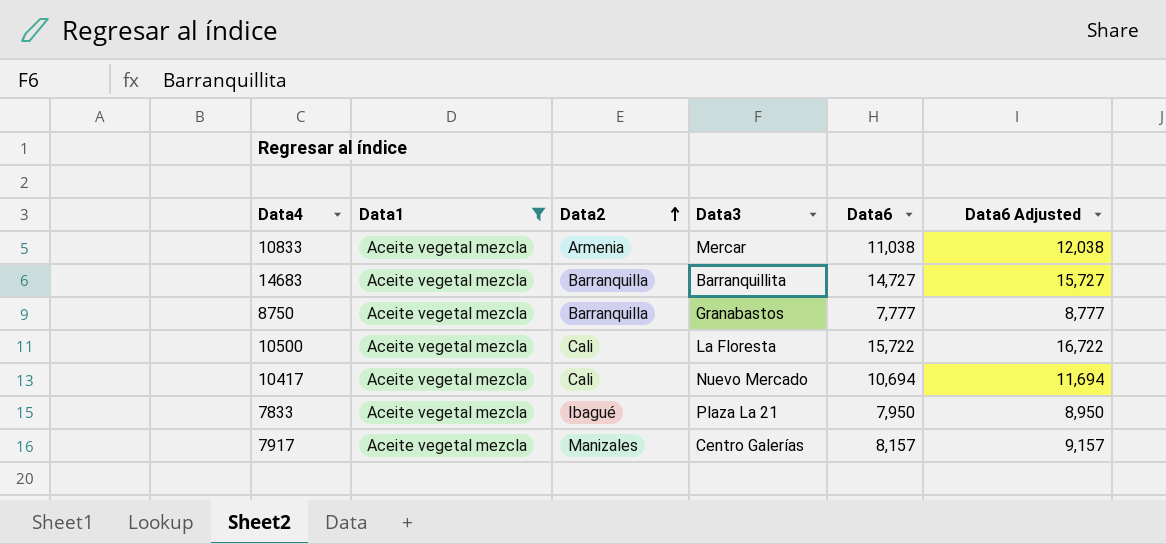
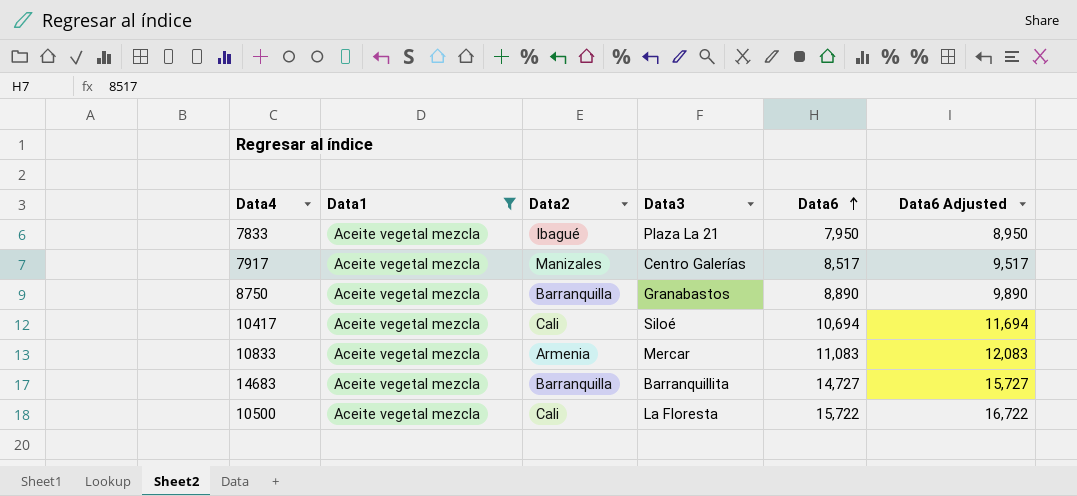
row order: Data2 ascending -> Data6 ascending
7917 | Data6: 8,157 -> 8,517
7917 | Data6 Adjusted: 9,157 -> 9,517
8750 | Data6: 7,777 -> 8,890
8750 | Data6 Adjusted: 8,777 -> 9,890
10417 | Data3: Nuevo Mercado -> Siloé
10833 | Data6: 11,038 -> 11,083
10833 | Data6 Adjusted: 12,038 -> 12,083

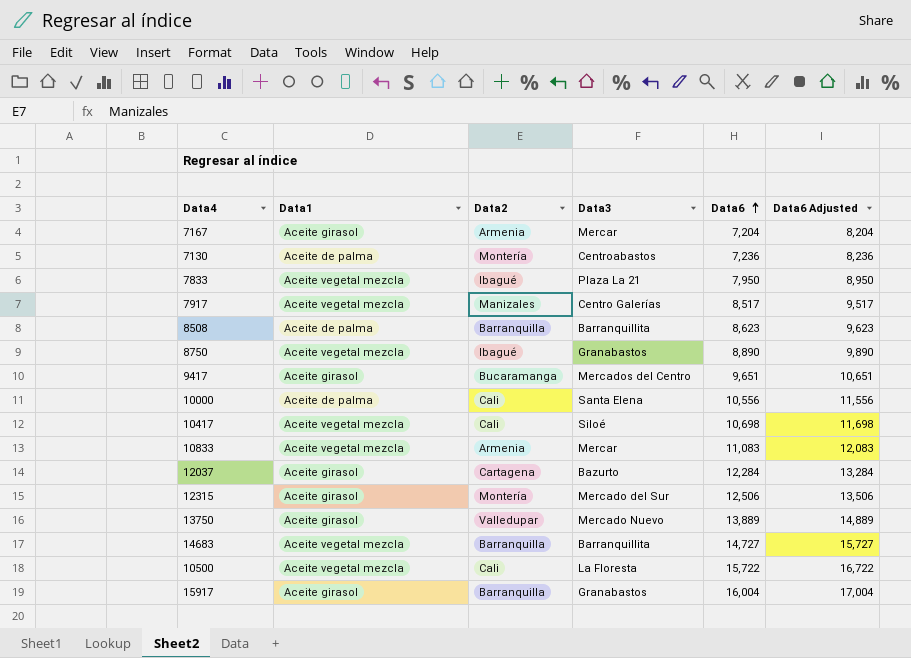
filter: Data1 = Aceite vegetal mezcla -> none
8750 | Data2: Barranquilla -> Ibagué
10417 | Data6: 10,694 -> 10,698
10417 | Data6 Adjusted: 11,694 -> 11,698

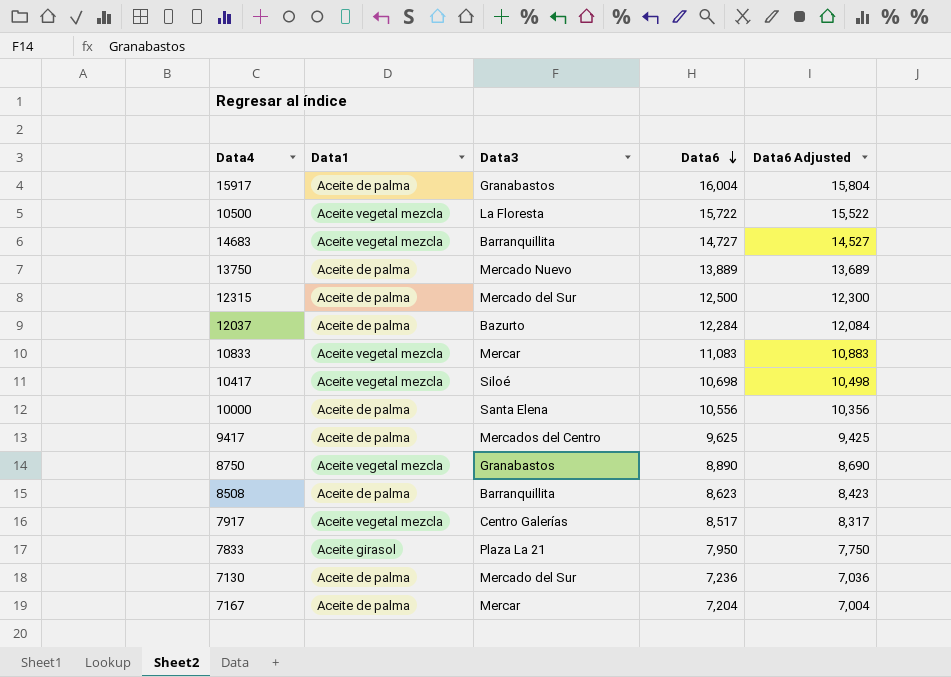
row order: Data6 ascending -> Data6 descending
column Data2 | position: 3 -> none
column Data6 Adjusted | formula: [Data6] + 1000 -> [Data6] - 200
15917 | Data1: Aceite girasol -> Aceite de palma
13750 | Data1: Aceite girasol -> Aceite de palma
12315 | Data1: Aceite girasol -> Aceite de palma
12315 | Data6: 12,506 -> 12,500
12037 | Data1: Aceite girasol -> Aceite de palma
9417 | Data1: Aceite girasol -> Aceite de palma
9417 | Data6: 9,651 -> 9,625
7833 | Data1: Aceite vegetal mezcla -> Aceite girasol
7130 | Data3: Centroabastos -> Mercado del Sur
7167 | Data1: Aceite girasol -> Aceite de palma

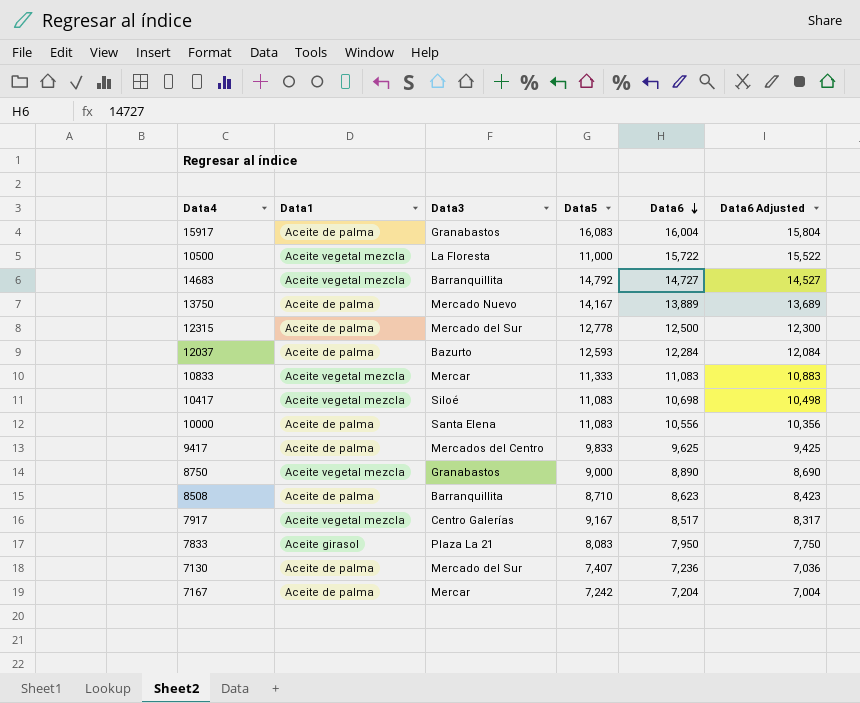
column Data5 | position: none -> 4

